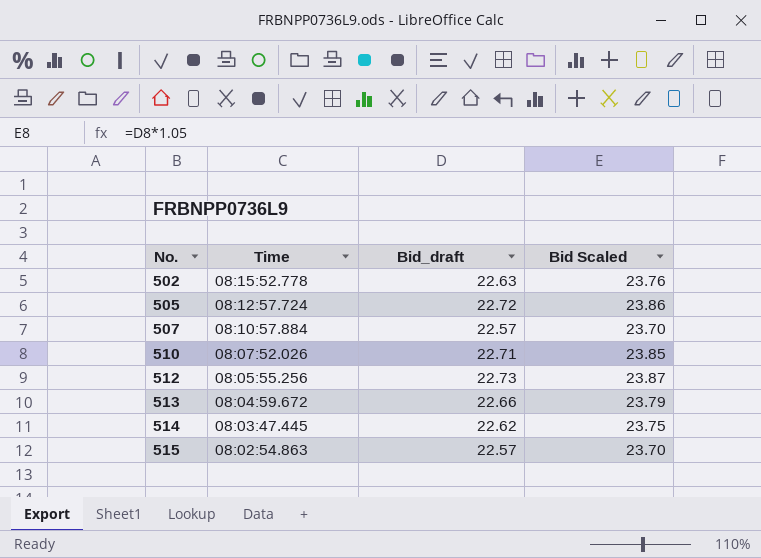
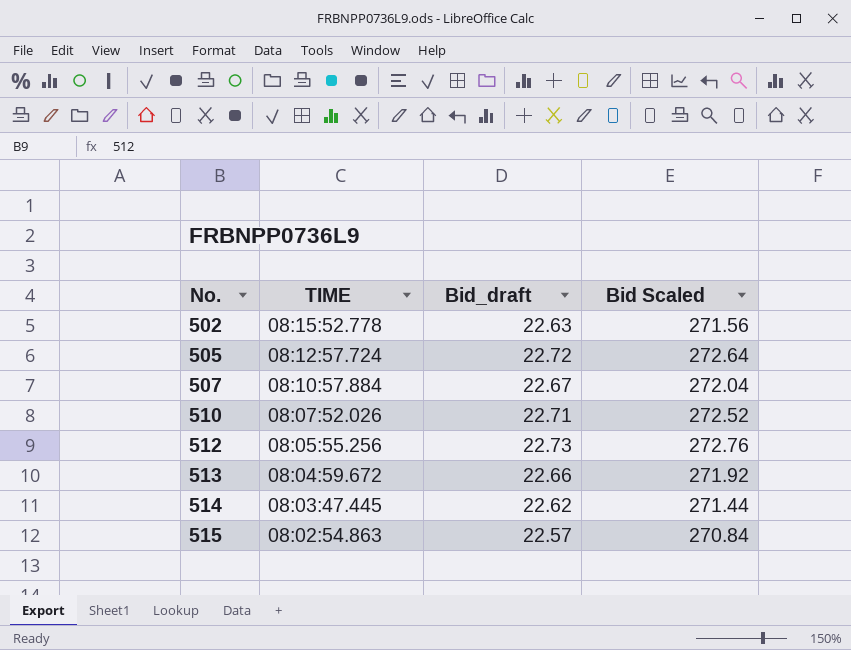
column name: Time -> TIME
column Bid Scaled | formula: [Bid_draft] * 1.05 -> [Bid_draft] * 12
507 | Bid_draft: 22.57 -> 22.67

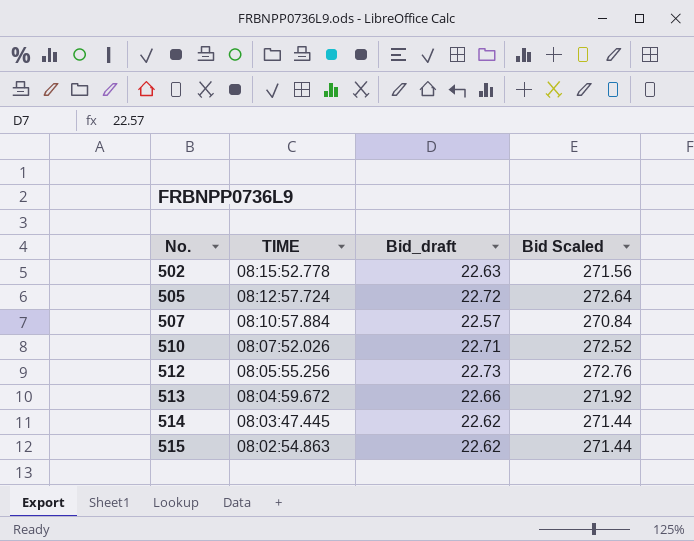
507 | Bid_draft: 22.67 -> 22.57
507 | Bid Scaled: 272.04 -> 270.84
515 | Bid_draft: 22.57 -> 22.62
515 | Bid Scaled: 270.84 -> 271.44

